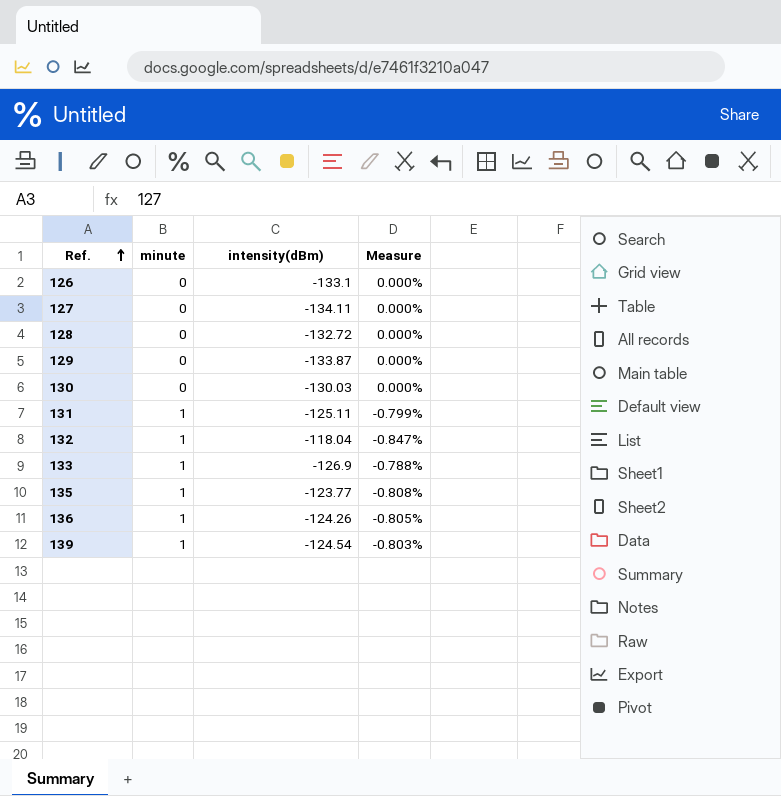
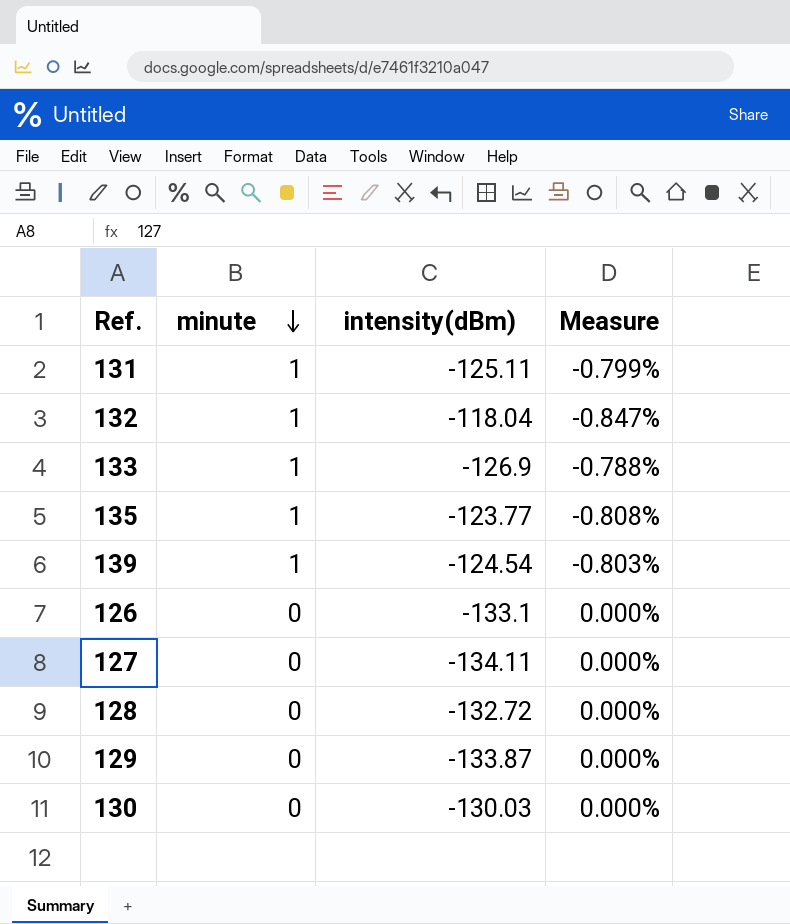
row order: Ref. ascending -> minute descending
row 136: 1 | -124.26 | -0.805% -> none

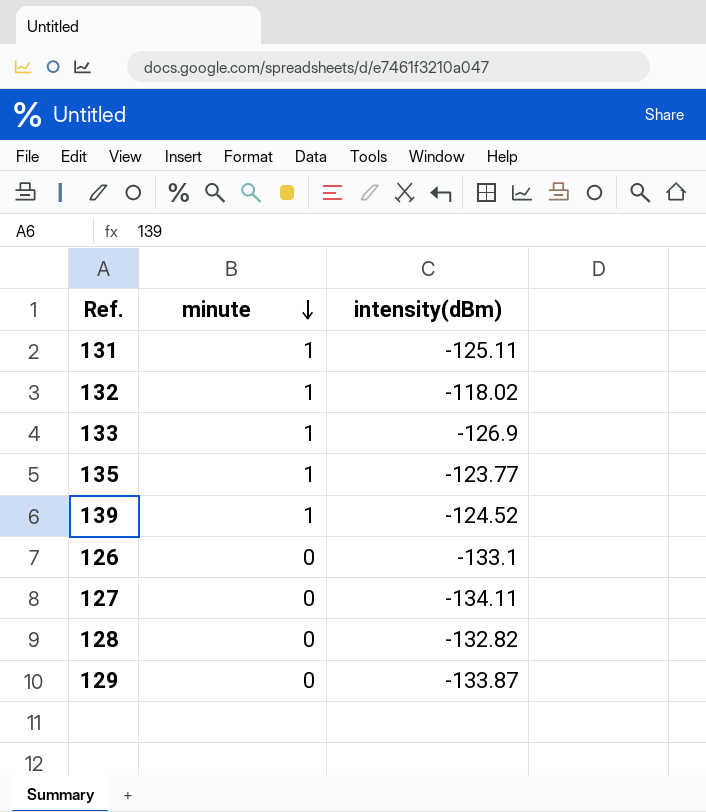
column Measure | formula: [minute] / [intensity(dBm)] -> none
row 130: 0 | -130.03 | 0.000% -> none
132 | intensity(dBm): -118.04 -> -118.02
139 | intensity(dBm): -124.54 -> -124.52
128 | intensity(dBm): -132.72 -> -132.82

